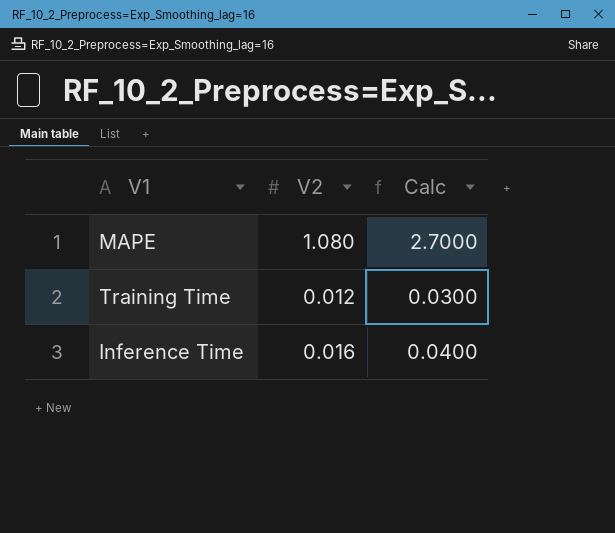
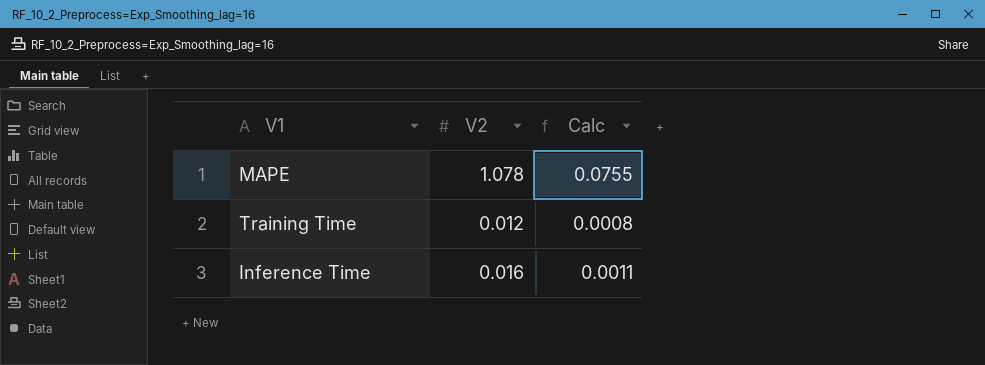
column Calc | formula: [V2] * 2.5 -> [V2] * 0.07
MAPE | V2: 1.080 -> 1.078

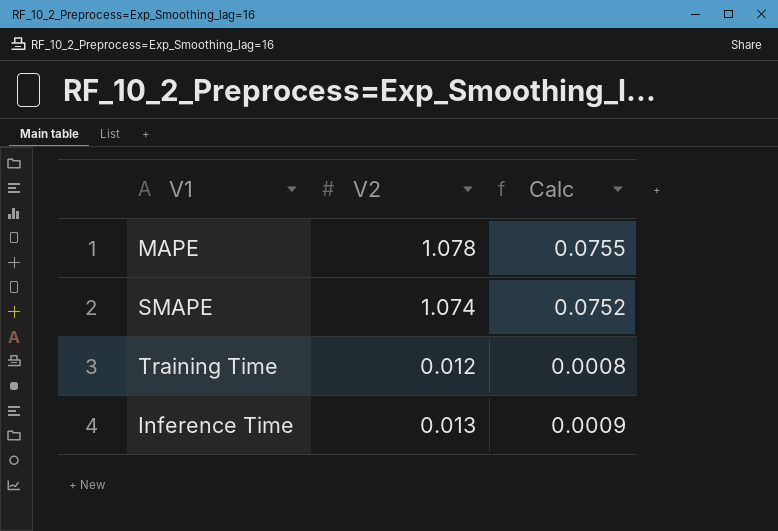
row SMAPE: none -> 1.074 | 0.0752
Inference Time | V2: 0.016 -> 0.013
Inference Time | Calc: 0.0011 -> 0.0009

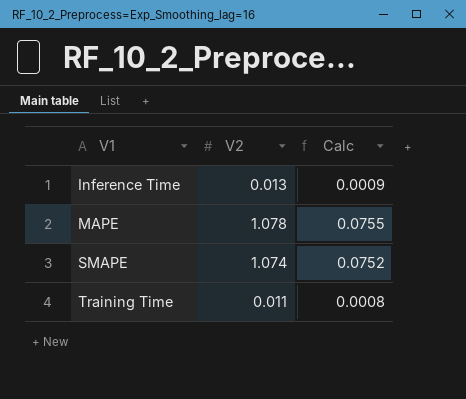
row order: none -> V1 ascending
Training Time | V2: 0.012 -> 0.011

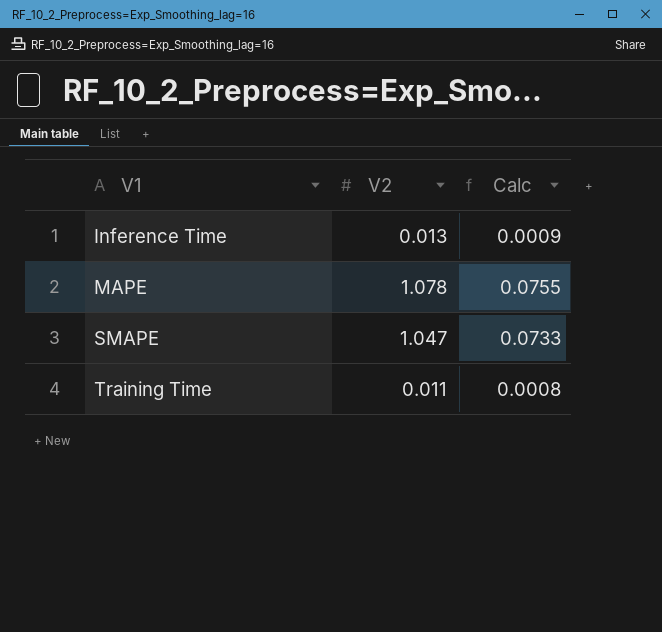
SMAPE | V2: 1.074 -> 1.047
SMAPE | Calc: 0.0752 -> 0.0733

